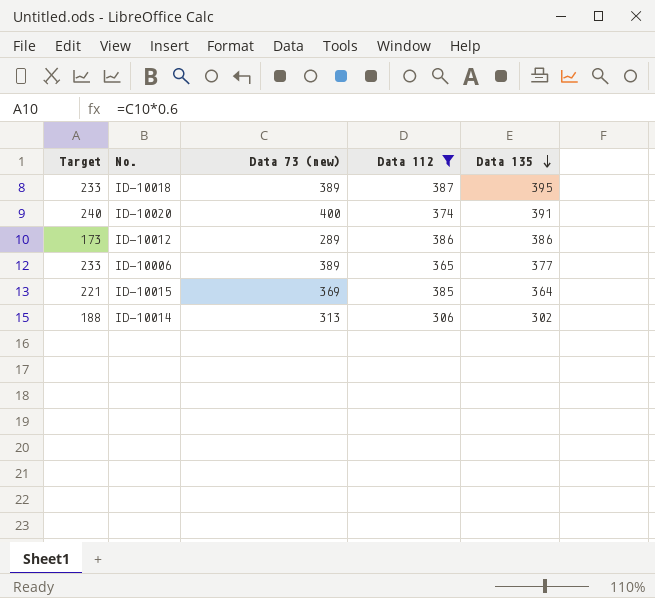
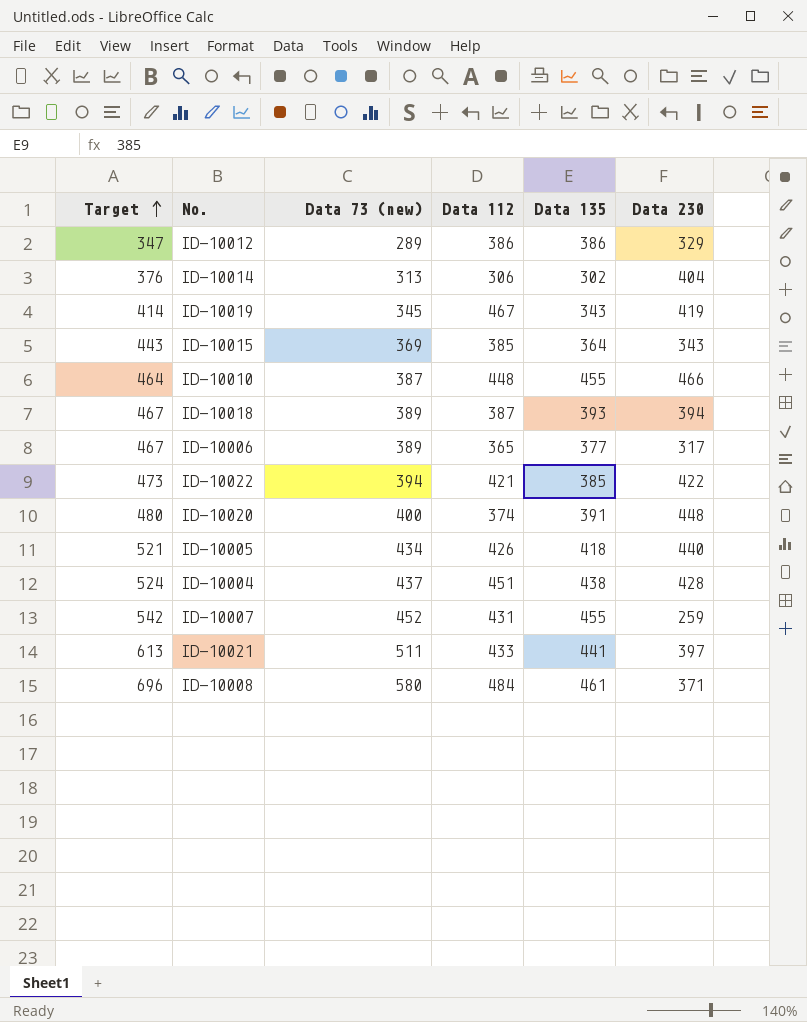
filter: Data 112 <= 387 -> none
row order: Data 135 descending -> Target ascending
column Target | formula: [Data 73 (new)] * 0.6 -> [Data 73 (new)] * 1.2
column Data 230 | position: none -> 6
ID-10018 | Data 135: 395 -> 393

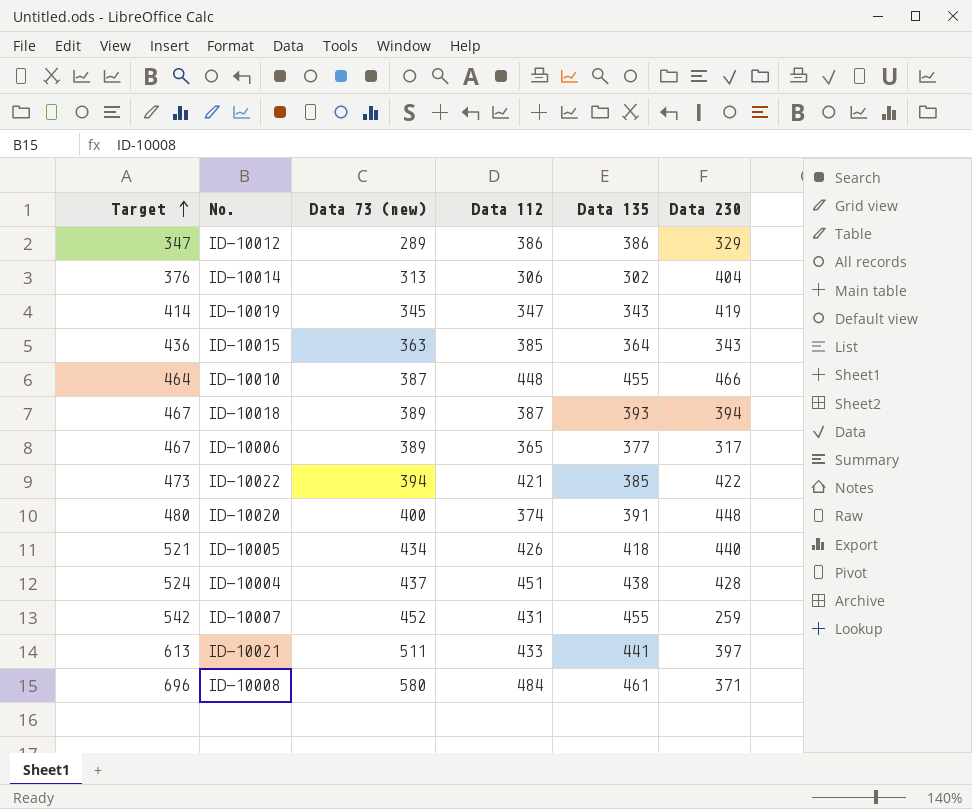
ID-10019 | Data 112: 467 -> 347
ID-10015 | Target: 443 -> 436
ID-10015 | Data 73 (new): 369 -> 363

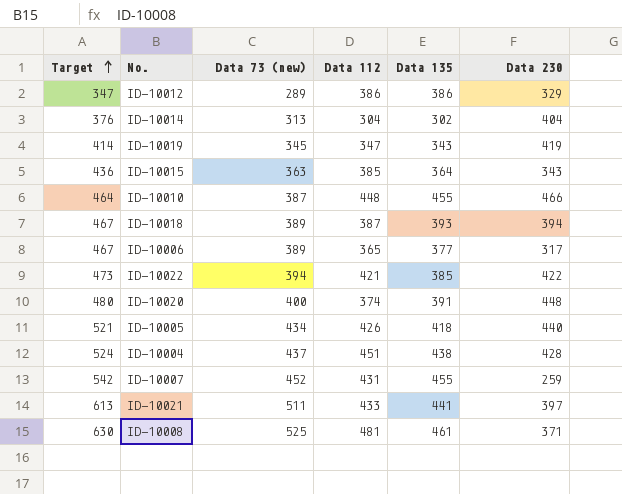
ID-10014 | Data 112: 306 -> 304
ID-10008 | Target: 696 -> 630
ID-10008 | Data 73 (new): 580 -> 525
ID-10008 | Data 112: 484 -> 481

